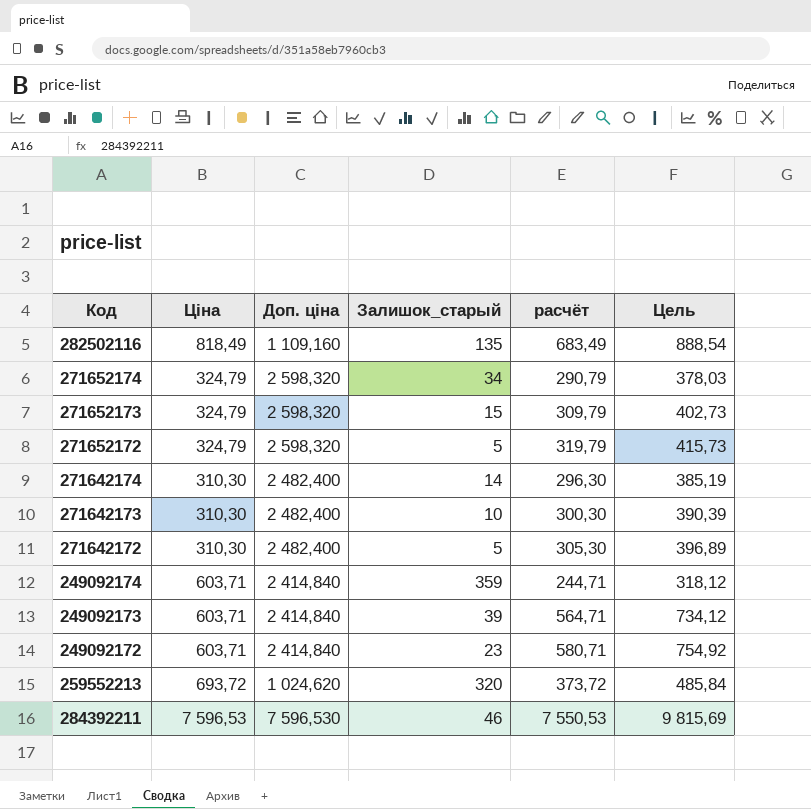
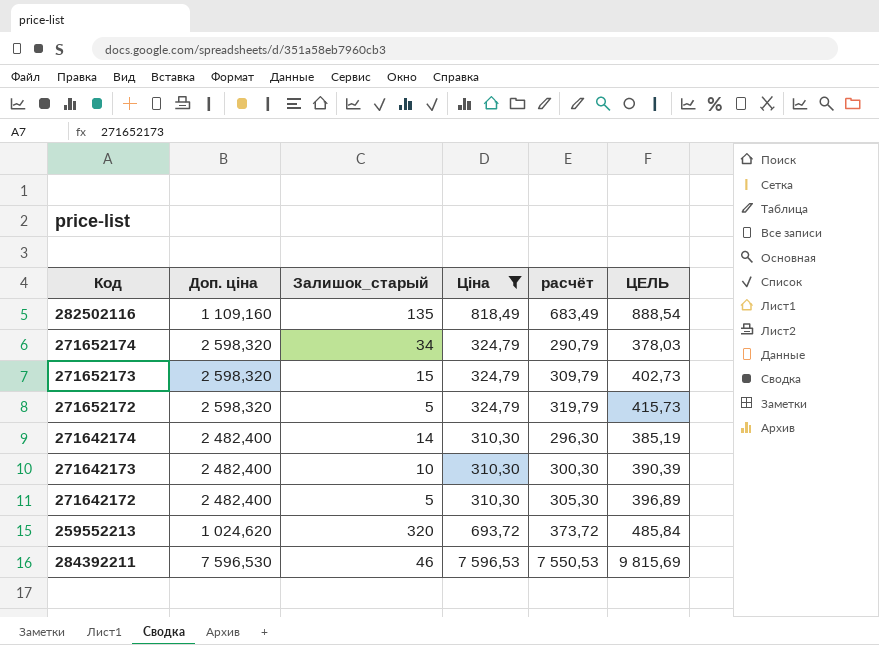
filter: none -> Ціна != 603,71
column Ціна | position: 2 -> 4
column name: Цель -> ЦЕЛЬ

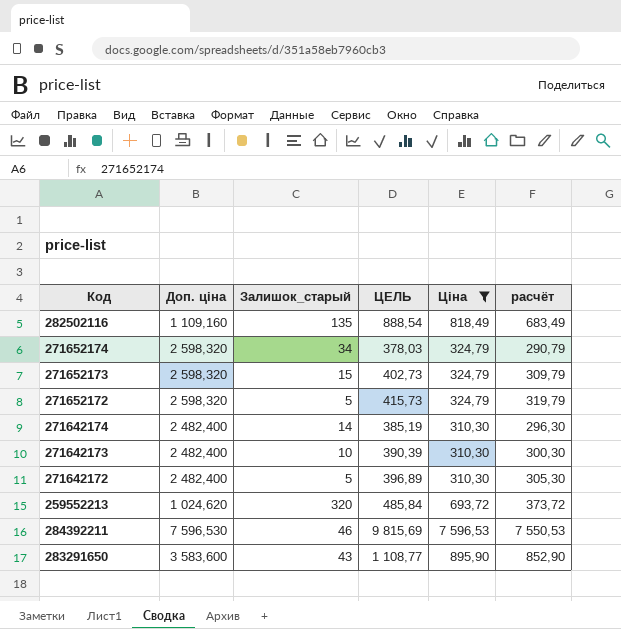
column ЦЕЛЬ | position: 6 -> 4
row 283291650: none -> 3 583,600 | 43 | 1 108,77 | 895,90 | 852,90

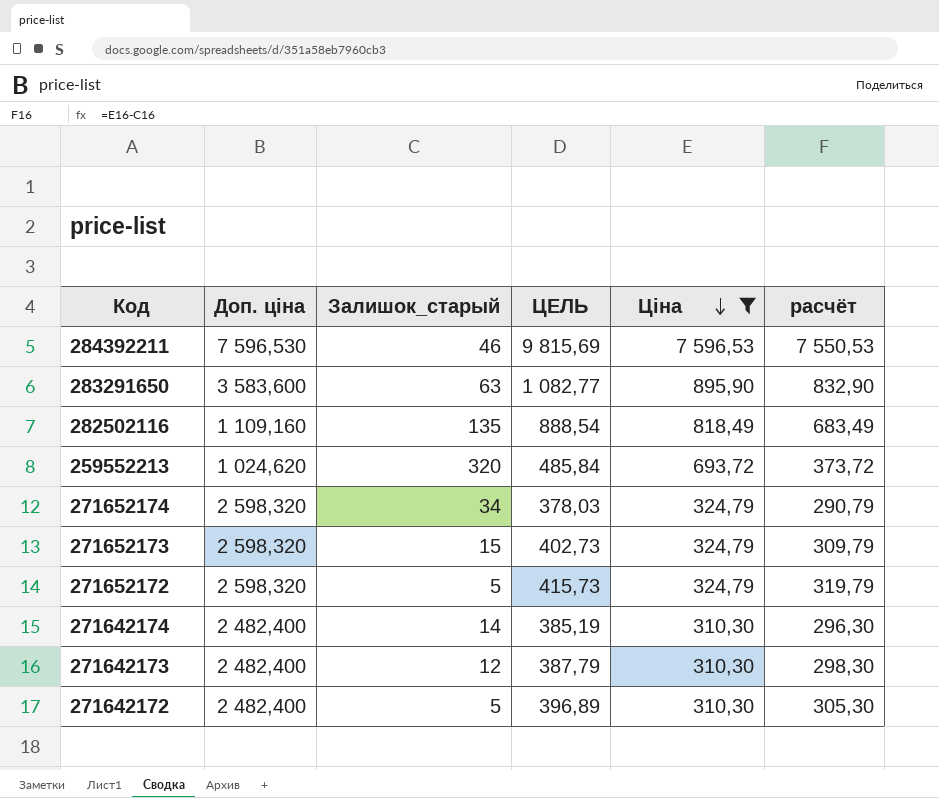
row order: none -> Ціна descending
283291650 | Залишок_старый: 43 -> 63
283291650 | ЦЕЛЬ: 1 108,77 -> 1 082,77
283291650 | расчёт: 852,90 -> 832,90
271642173 | Залишок_старый: 10 -> 12
271642173 | ЦЕЛЬ: 390,39 -> 387,79
271642173 | расчёт: 300,30 -> 298,30

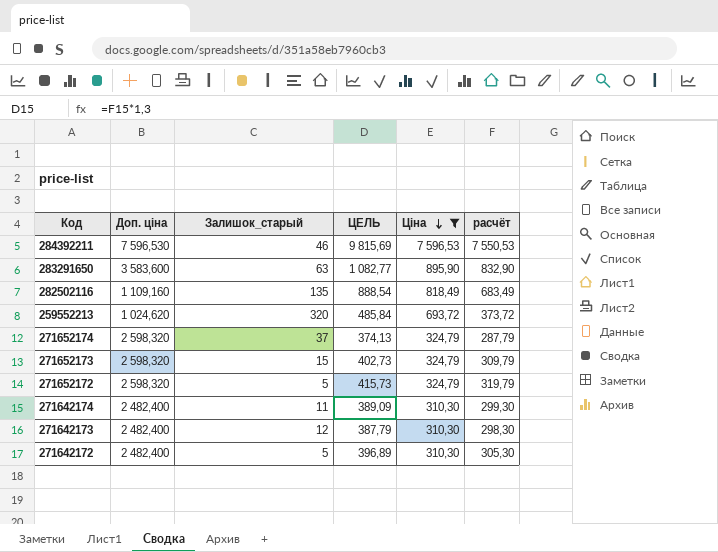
271652174 | Залишок_старый: 34 -> 37
271652174 | ЦЕЛЬ: 378,03 -> 374,13
271652174 | расчёт: 290,79 -> 287,79
271642174 | Залишок_старый: 14 -> 11
271642174 | ЦЕЛЬ: 385,19 -> 389,09
271642174 | расчёт: 296,30 -> 299,30

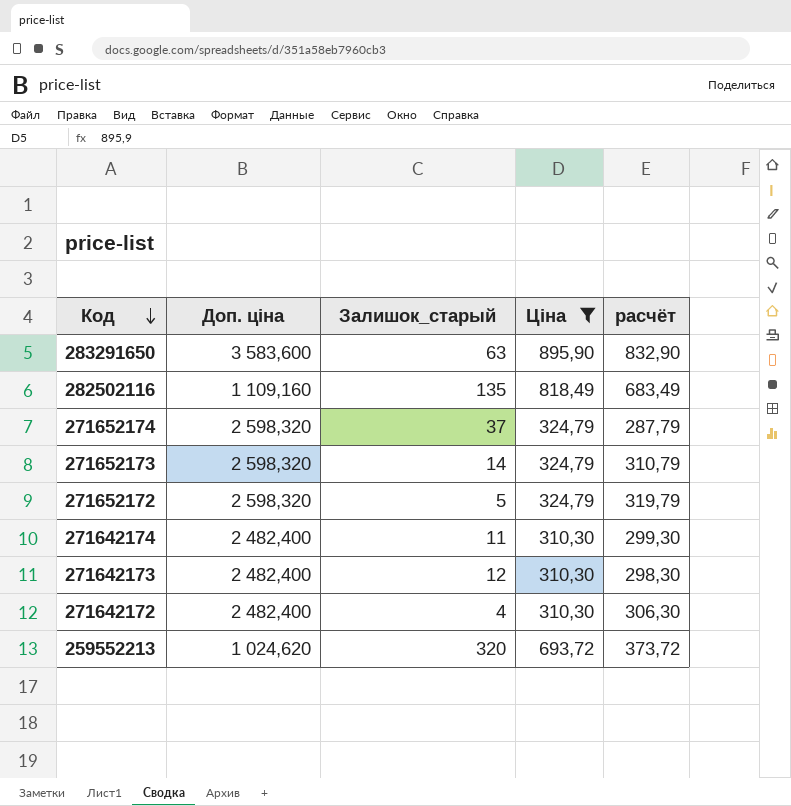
row order: Ціна descending -> Код descending
column ЦЕЛЬ | formula: [расчёт] * 1,3 -> none
row 284392211: 7 596,530 | 46 | 9 815,69 | 7 596,53 | 7 550,53 -> none
271652173 | Залишок_старый: 15 -> 14
271652173 | расчёт: 309,79 -> 310,79
271642172 | Залишок_старый: 5 -> 4
271642172 | расчёт: 305,30 -> 306,30

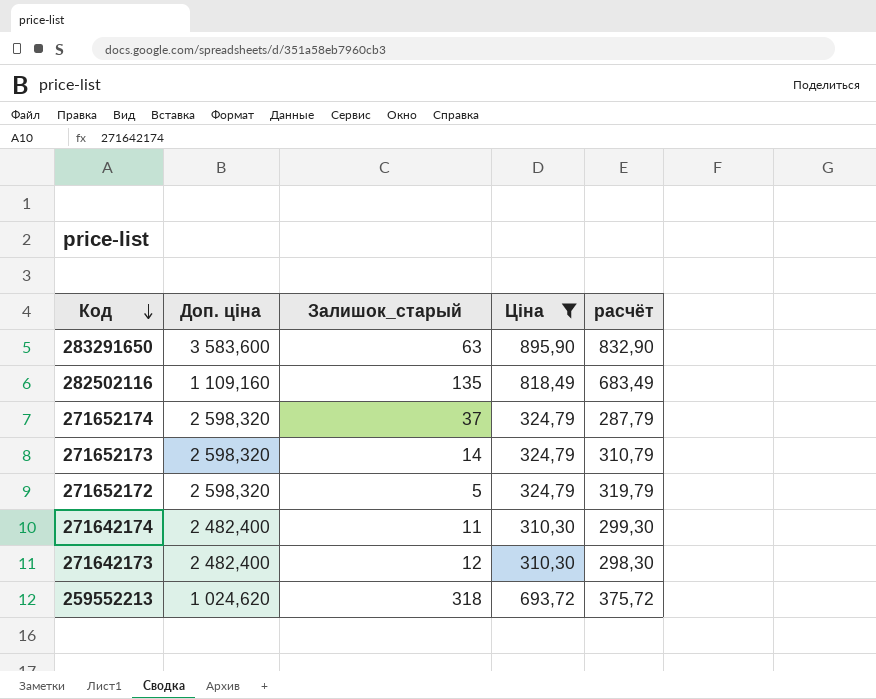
row 271642172: 2 482,400 | 4 | 310,30 | 306,30 -> none
259552213 | Залишок_старый: 320 -> 318
259552213 | расчёт: 373,72 -> 375,72

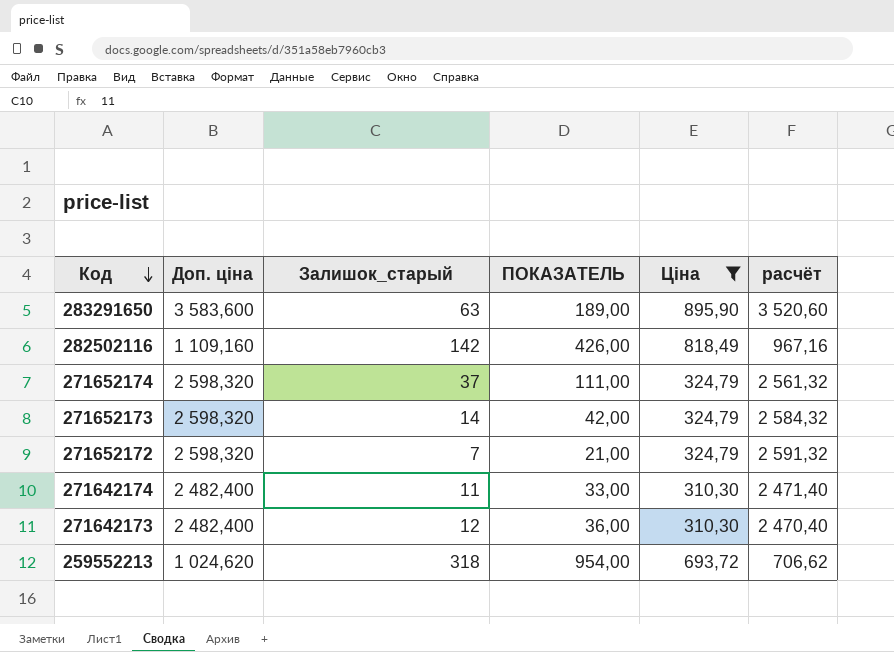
column ПОКАЗАТЕЛЬ | formula: none -> [Залишок_старый] * 3
column расчёт | formula: [Ціна] - [Залишок_старый] -> [Доп. ціна] - [Залишок_старый]
282502116 | Залишок_старый: 135 -> 142
271652172 | Залишок_старый: 5 -> 7

